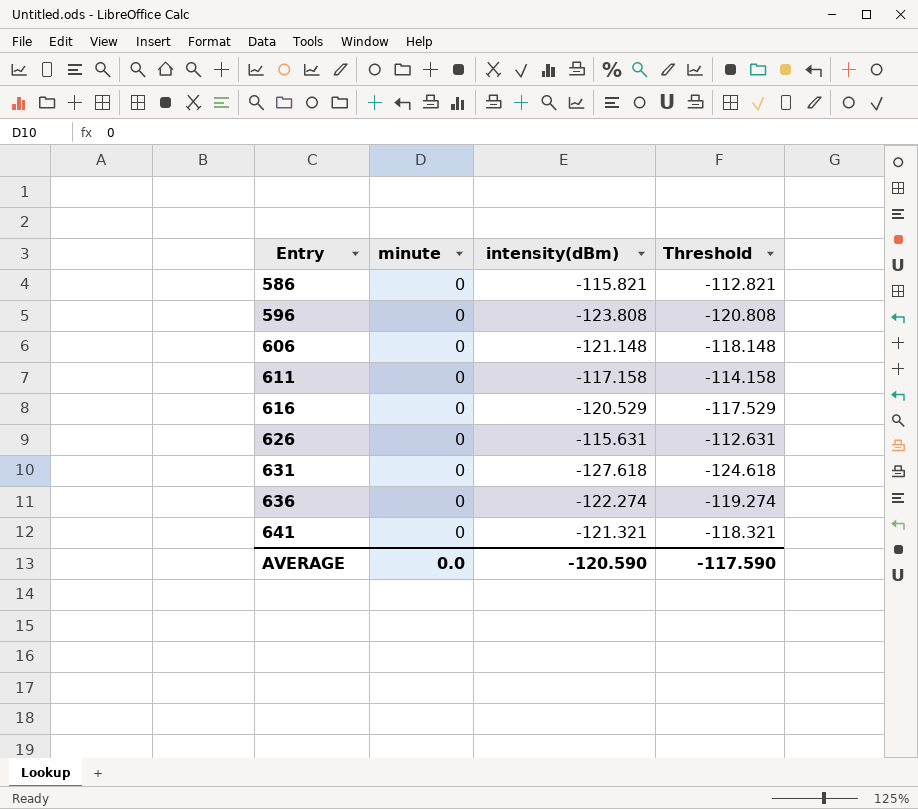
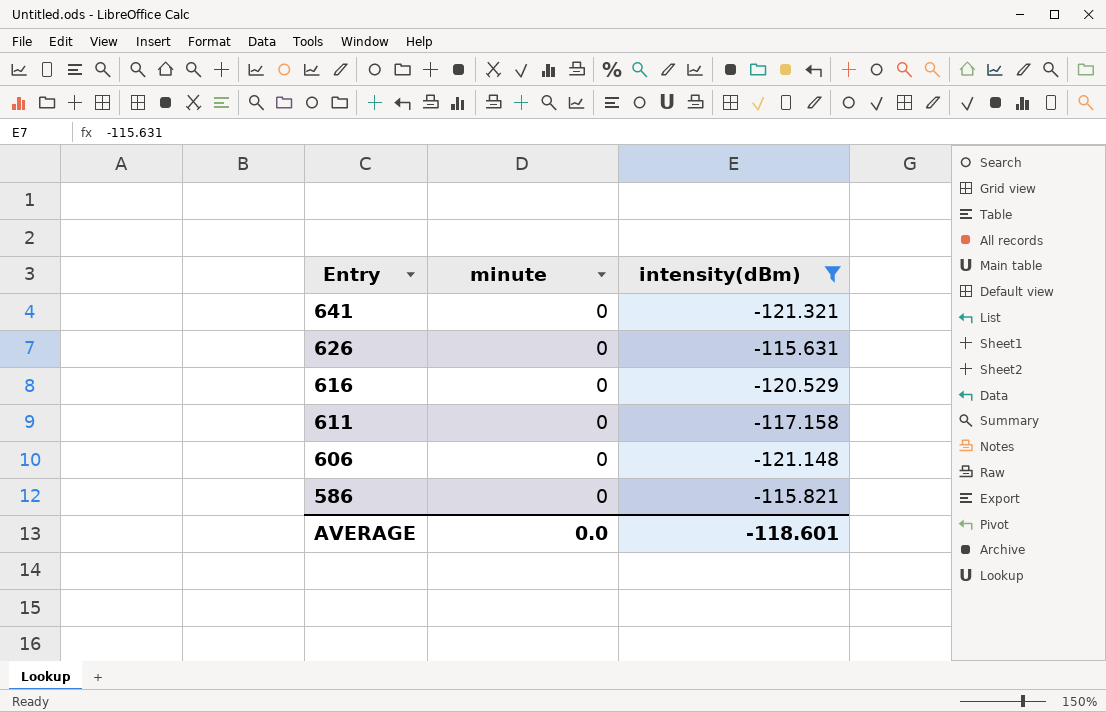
filter: none -> intensity(dBm) >= -121.321
row order: Entry ascending -> Entry descending
column Threshold | formula: [intensity(dBm)] + 3 -> none
AVERAGE | intensity(dBm): -120.590 -> -118.601

